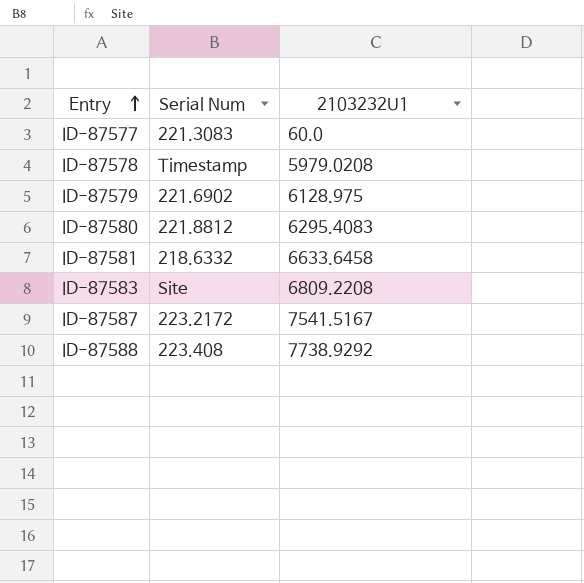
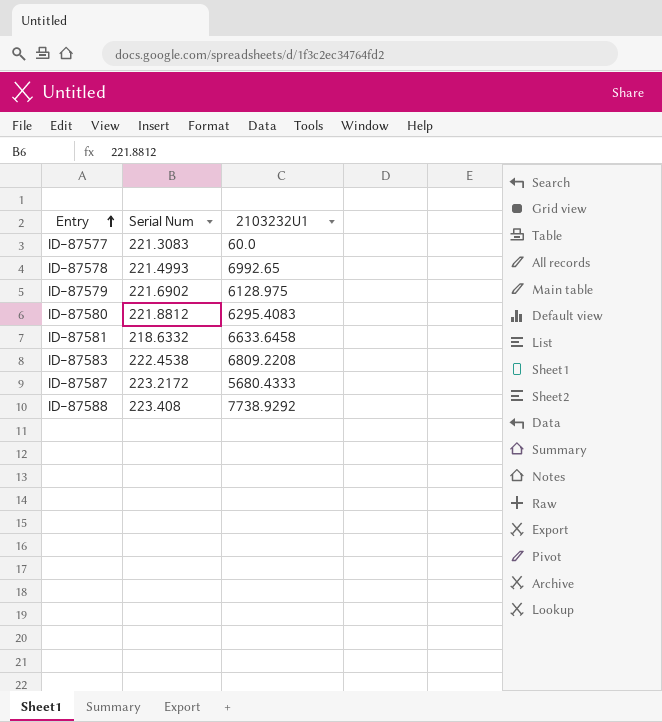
ID-87578 | Serial Num: Timestamp -> 221.4993
ID-87578 | 2103232U1: 5979.0208 -> 6992.65
ID-87583 | Serial Num: Site -> 222.4538
ID-87587 | 2103232U1: 7541.5167 -> 5680.4333

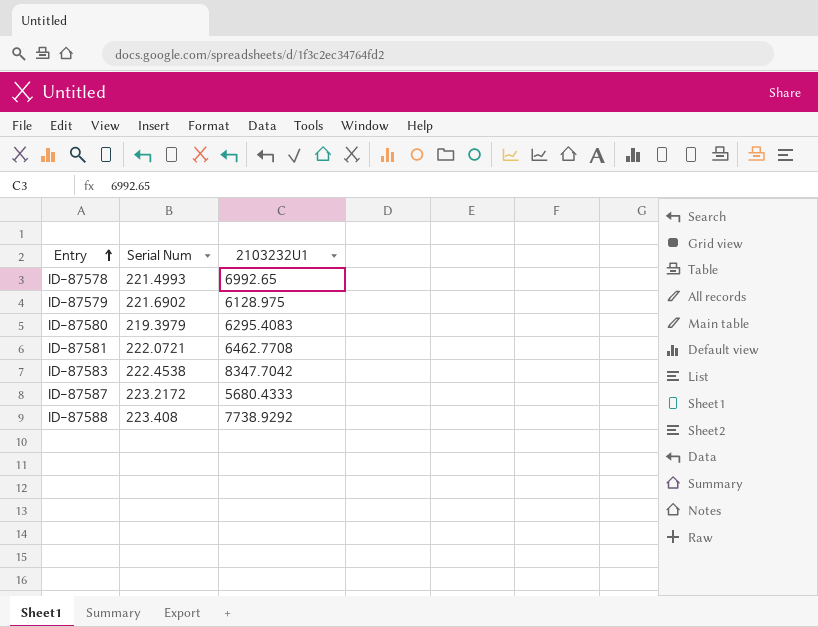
row ID-87577: 221.3083 | 60.0 -> none
ID-87580 | Serial Num: 221.8812 -> 219.3979
ID-87581 | Serial Num: 218.6332 -> 222.0721
ID-87581 | 2103232U1: 6633.6458 -> 6462.7708
ID-87583 | 2103232U1: 6809.2208 -> 8347.7042

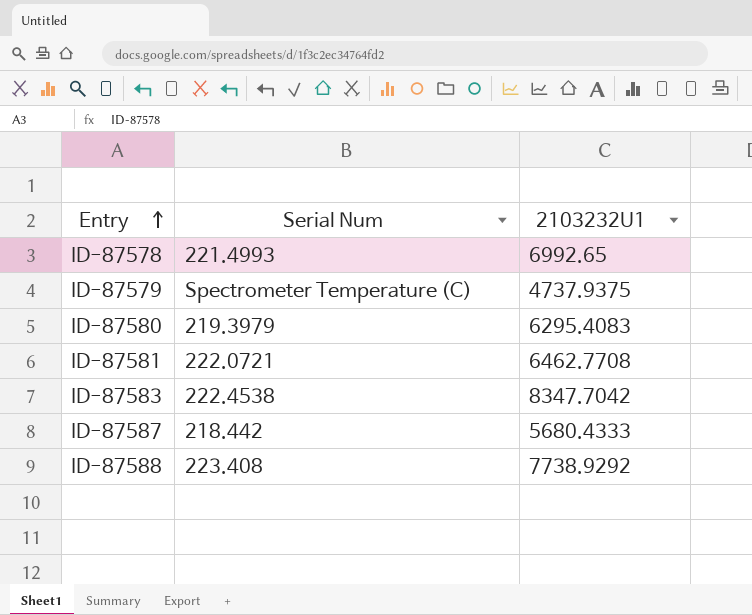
ID-87579 | Serial Num: 221.6902 -> Spectrometer Temperature (C)
ID-87579 | 2103232U1: 6128.975 -> 4737.9375
ID-87587 | Serial Num: 223.2172 -> 218.442

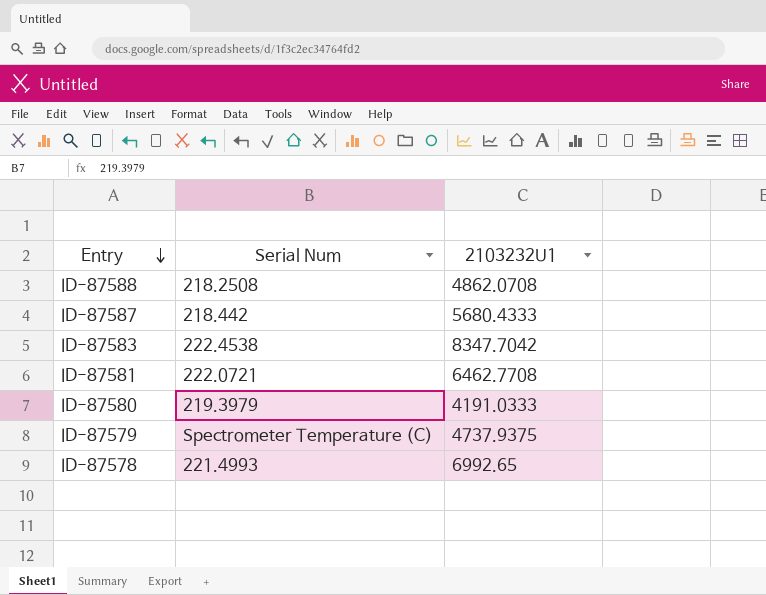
row order: Entry ascending -> Entry descending
ID-87588 | Serial Num: 223.408 -> 218.2508
ID-87588 | 2103232U1: 7738.9292 -> 4862.0708
ID-87580 | 2103232U1: 6295.4083 -> 4191.0333

